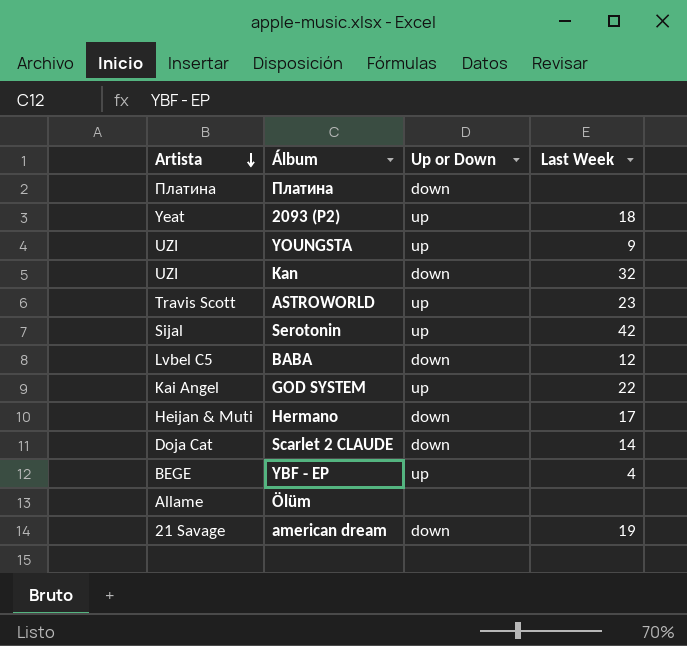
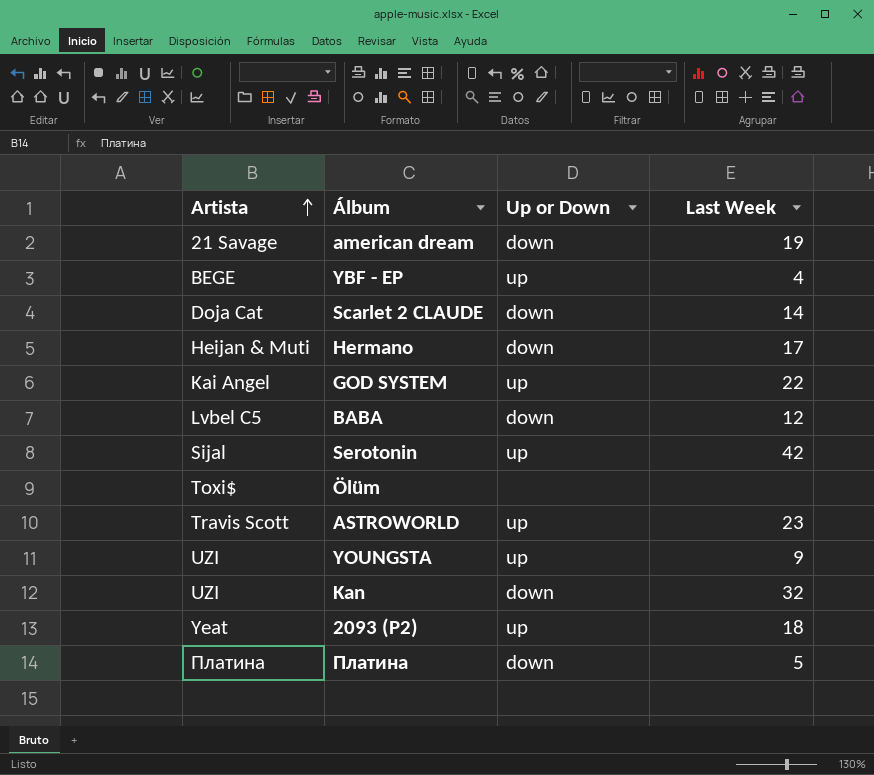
row order: Artista descending -> Artista ascending
Ölüm | Artista: Allame -> Toxi$
Платина | Last Week: none -> 5

